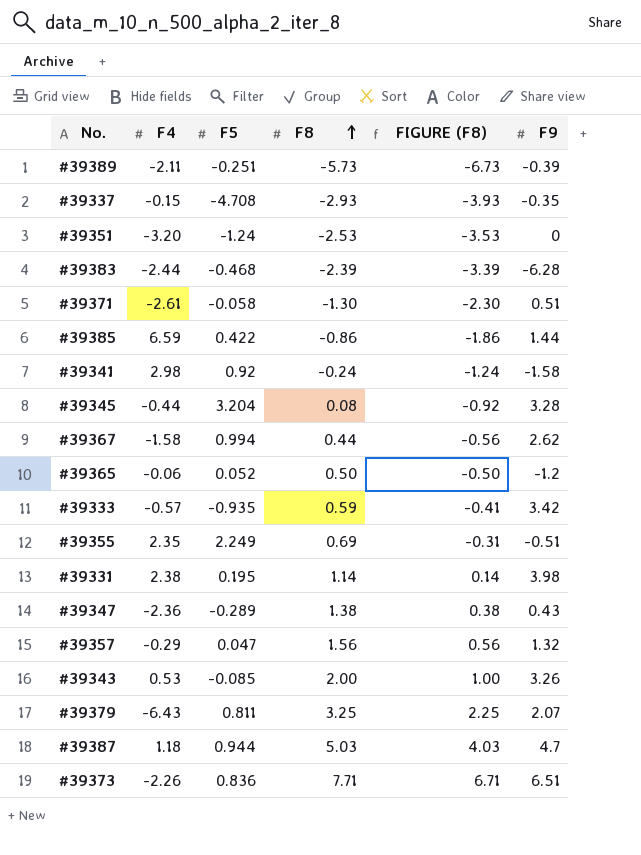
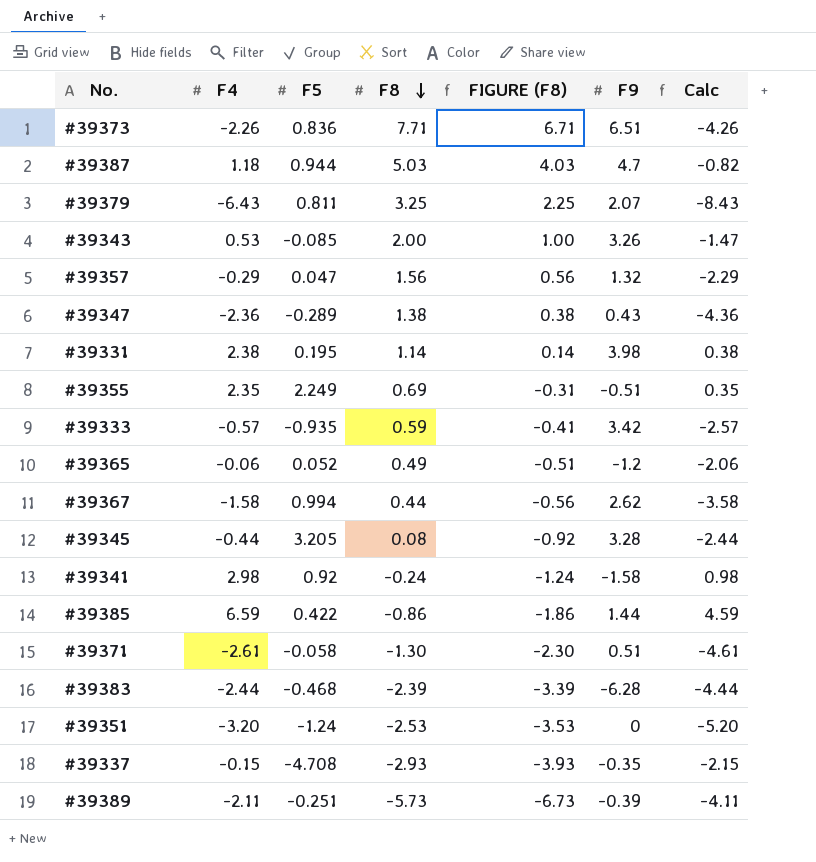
row order: F8 ascending -> F8 descending
column Calc | formula: none -> [F4] - 2
#39365 | F8: 0.50 -> 0.49
#39365 | FIGURE (F8): -0.50 -> -0.51
#39345 | F5: 3.204 -> 3.205

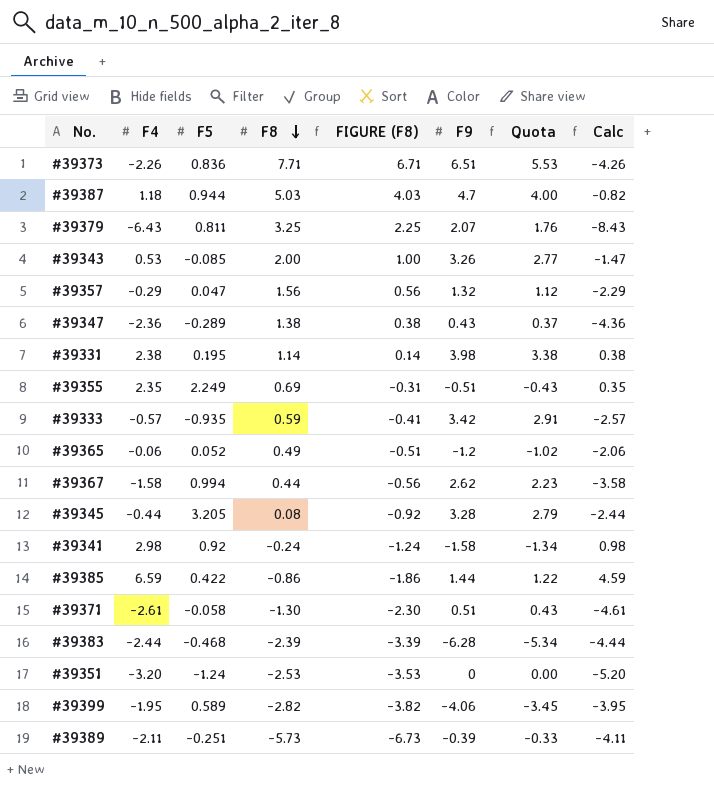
column Quota | formula: none -> [F9] * 0.85
row #39337: -0.15 | -4.708 | -2.93 | -3.93 | -0.35 | -2.15 -> none
row #39399: none -> -1.95 | 0.589 | -2.82 | -3.82 | -4.06 | -3.45 | -3.95

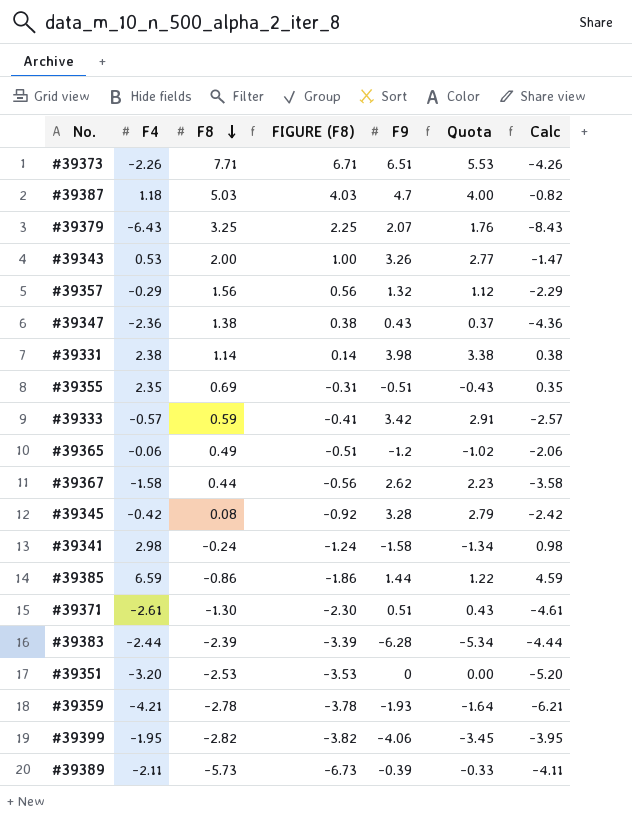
column F5 | position: 3 -> none
#39345 | F4: -0.44 -> -0.42
#39345 | Calc: -2.44 -> -2.42
row #39359: none -> -4.21 | -2.78 | -3.78 | -1.93 | -1.64 | -6.21

